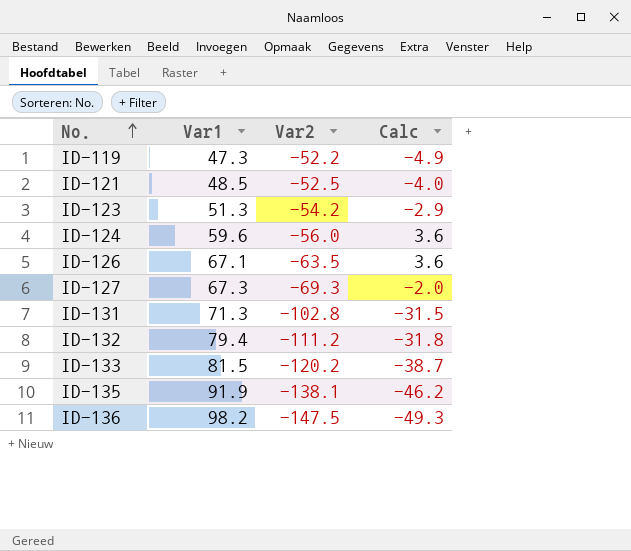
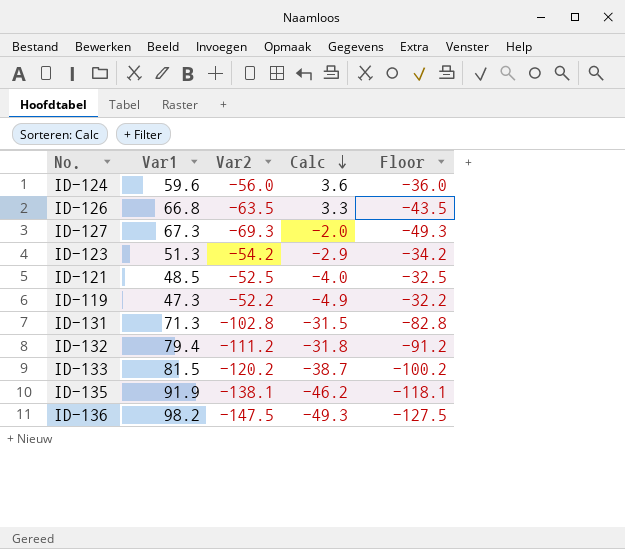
row order: No. ascending -> Calc descending
column Floor | formula: none -> [Var2] + 20
ID-126 | Var1: 67.1 -> 66.8
ID-126 | Calc: 3.6 -> 3.3

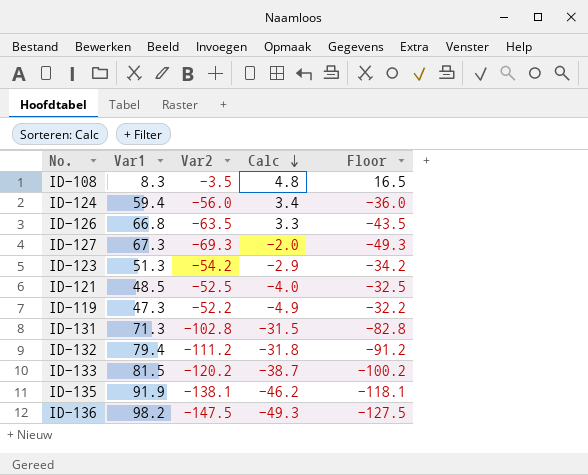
row ID-108: none -> 8.3 | -3.5 | 4.8 | 16.5
ID-124 | Var1: 59.6 -> 59.4
ID-124 | Calc: 3.6 -> 3.4

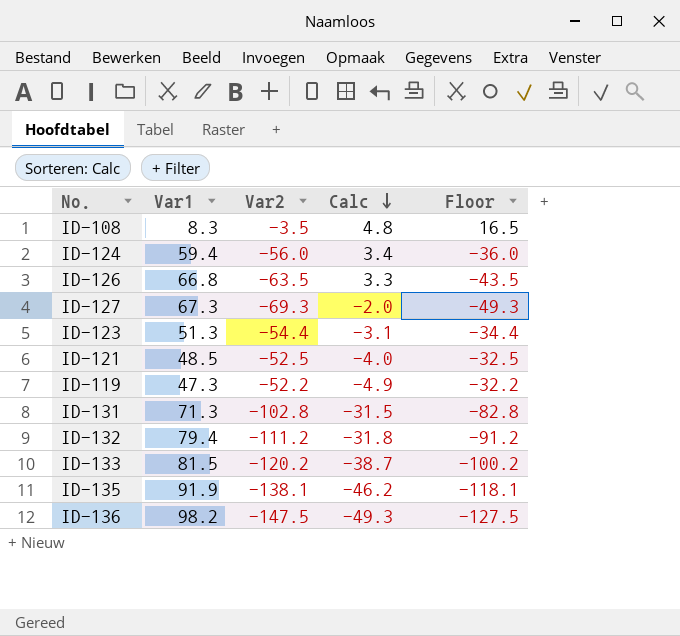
ID-123 | Var2: -54.2 -> -54.4
ID-123 | Calc: -2.9 -> -3.1
ID-123 | Floor: -34.2 -> -34.4

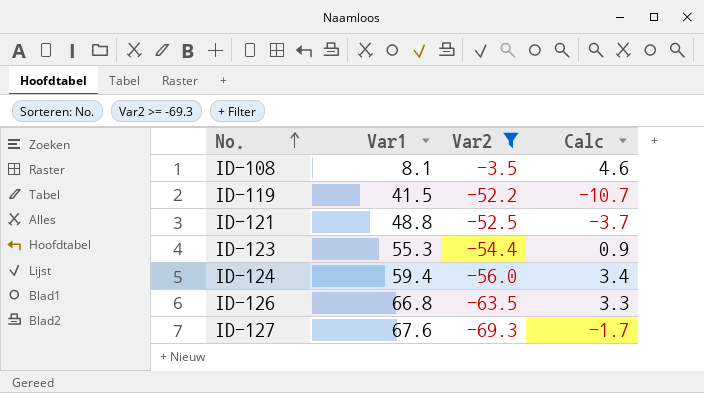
filter: none -> Var2 >= -69.3
row order: Calc descending -> No. ascending
column Floor | formula: [Var2] + 20 -> none
ID-108 | Var1: 8.3 -> 8.1
ID-108 | Calc: 4.8 -> 4.6
ID-119 | Var1: 47.3 -> 41.5
ID-119 | Calc: -4.9 -> -10.7
ID-121 | Var1: 48.5 -> 48.8
ID-121 | Calc: -4.0 -> -3.7
ID-123 | Var1: 51.3 -> 55.3
ID-123 | Calc: -3.1 -> 0.9
ID-127 | Var1: 67.3 -> 67.6
ID-127 | Calc: -2.0 -> -1.7

